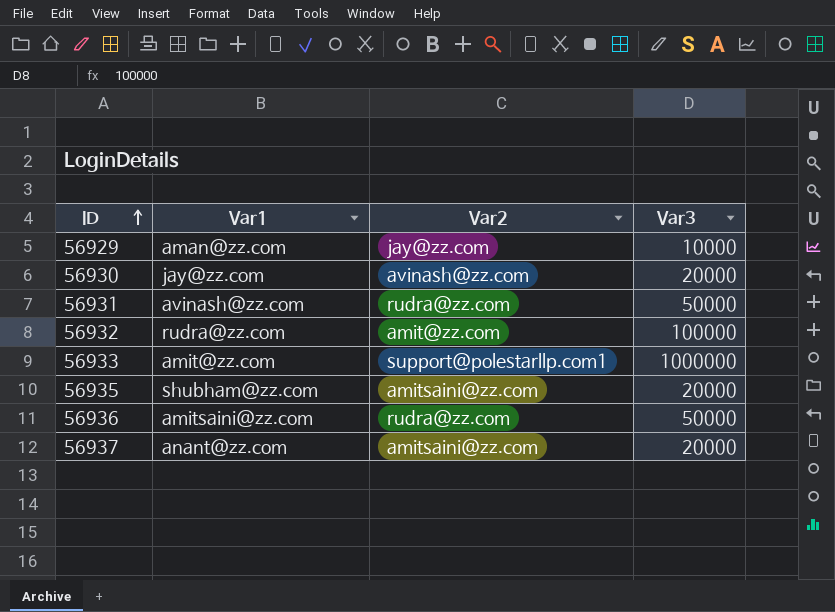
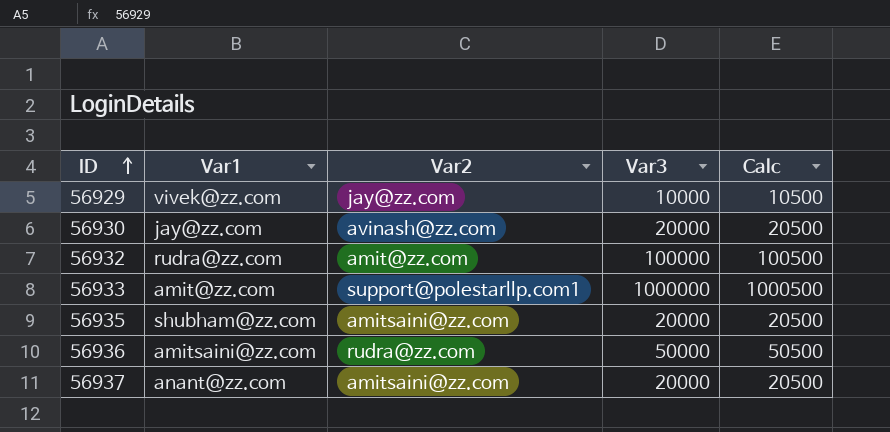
column Calc | formula: none -> [Var3] + 500
row 56931: avinash@zz.com | rudra@zz.com | 50000 -> none
56929 | Var1: aman@zz.com -> vivek@zz.com

